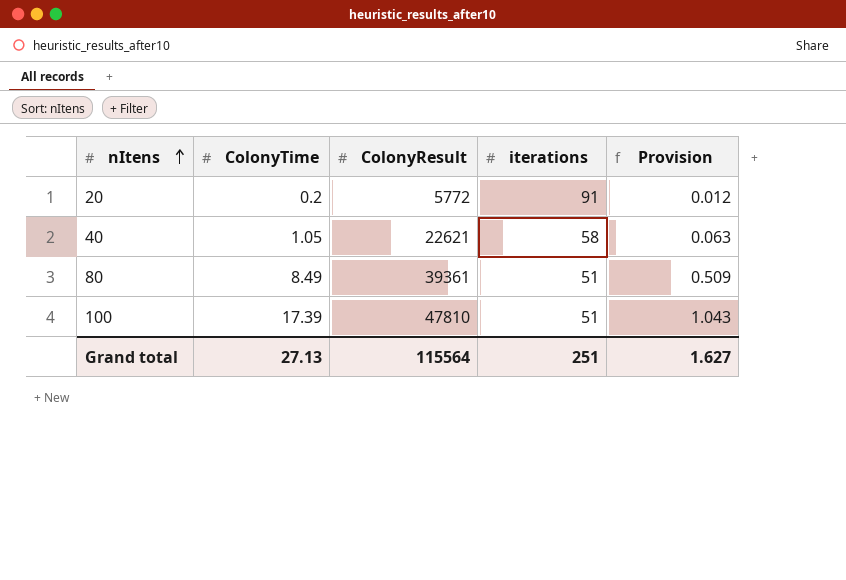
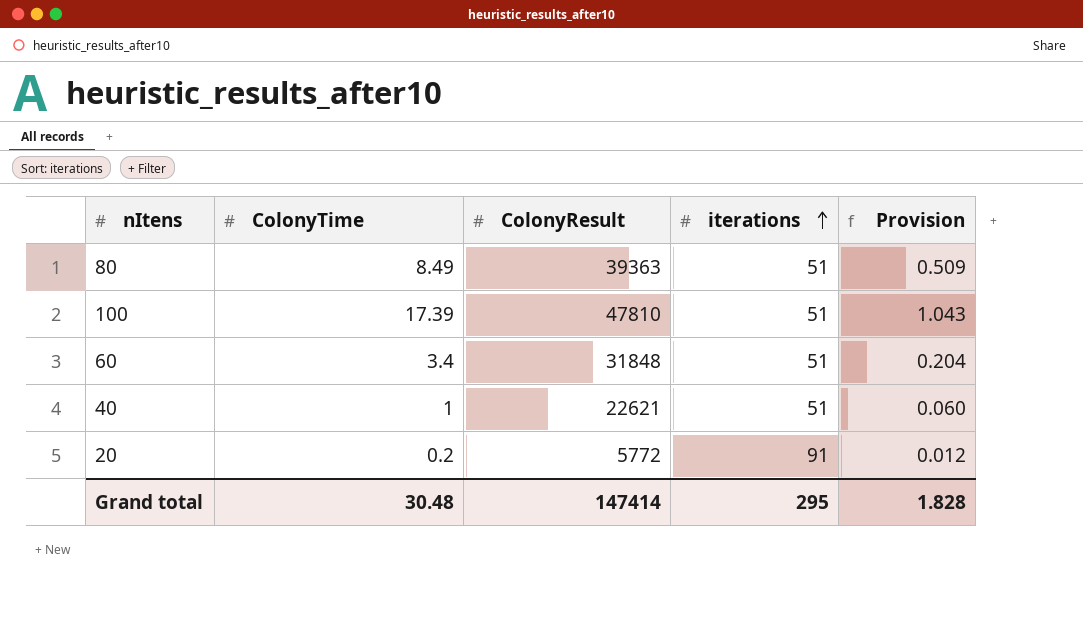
row order: nItens ascending -> iterations ascending
80 | ColonyResult: 39361 -> 39363
row 60: none -> 3.4 | 31848 | 51 | 0.204
40 | ColonyTime: 1.05 -> 1
40 | iterations: 58 -> 51
40 | Provision: 0.063 -> 0.060
Grand total | ColonyTime: 27.13 -> 30.48
Grand total | ColonyResult: 115564 -> 147414
Grand total | iterations: 251 -> 295
Grand total | Provision: 1.627 -> 1.828

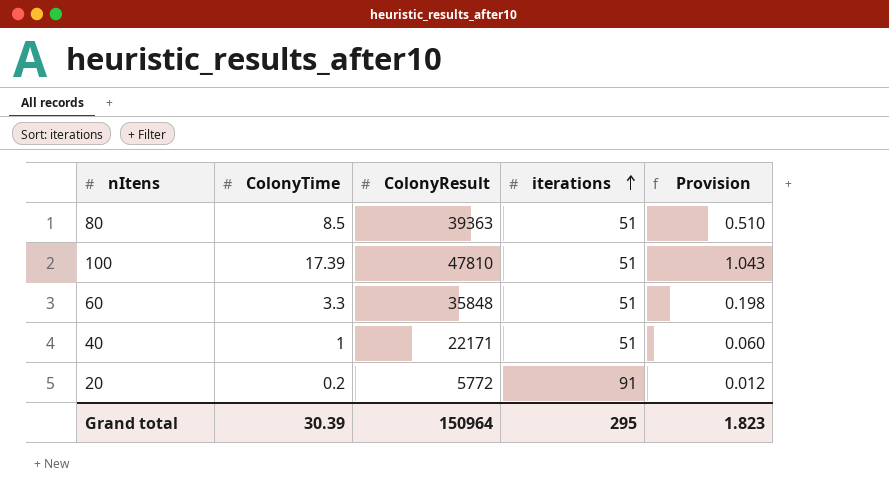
80 | ColonyTime: 8.49 -> 8.5
80 | Provision: 0.509 -> 0.510
60 | ColonyTime: 3.4 -> 3.3
60 | ColonyResult: 31848 -> 35848
60 | Provision: 0.204 -> 0.198
40 | ColonyResult: 22621 -> 22171
Grand total | ColonyTime: 30.48 -> 30.39
Grand total | ColonyResult: 147414 -> 150964
Grand total | Provision: 1.828 -> 1.823

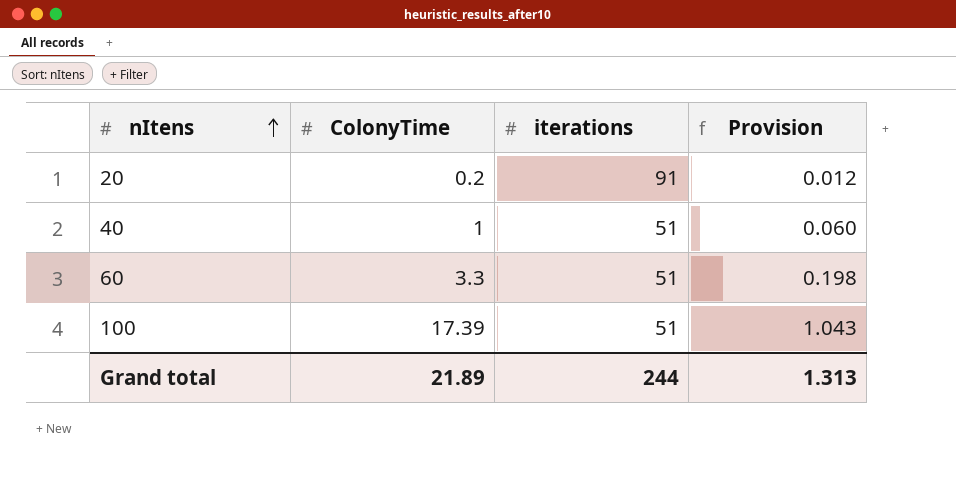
row order: iterations ascending -> nItens ascending
column ColonyResult | position: 3 -> none
row 80: 8.5 | 39363 | 51 | 0.510 -> none
Grand total | ColonyTime: 30.39 -> 21.89
Grand total | iterations: 295 -> 244
Grand total | Provision: 1.823 -> 1.313

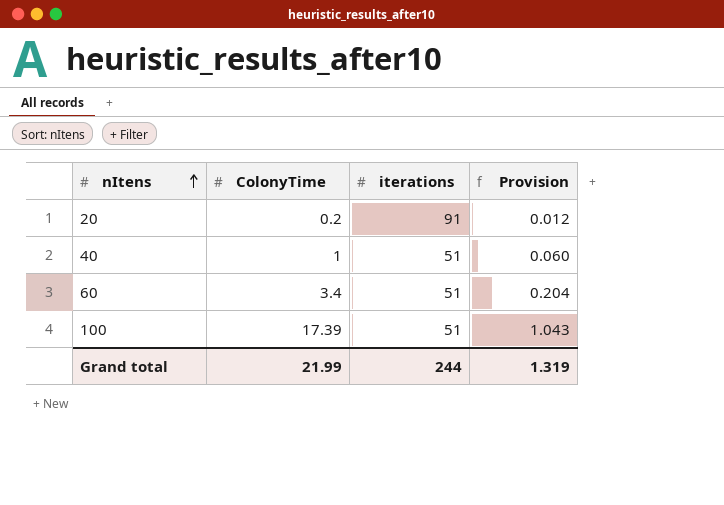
60 | ColonyTime: 3.3 -> 3.4
60 | Provision: 0.198 -> 0.204
Grand total | ColonyTime: 21.89 -> 21.99
Grand total | Provision: 1.313 -> 1.319

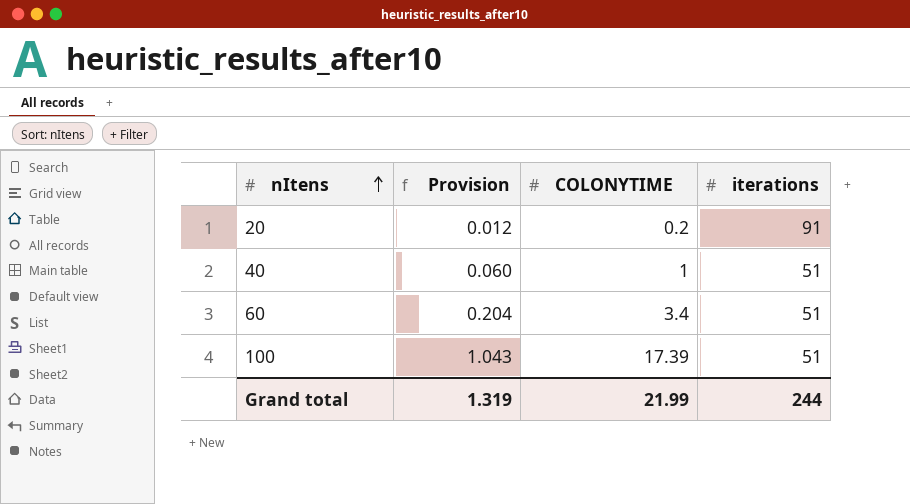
column Provision | position: 4 -> 2
column name: ColonyTime -> COLONYTIME

